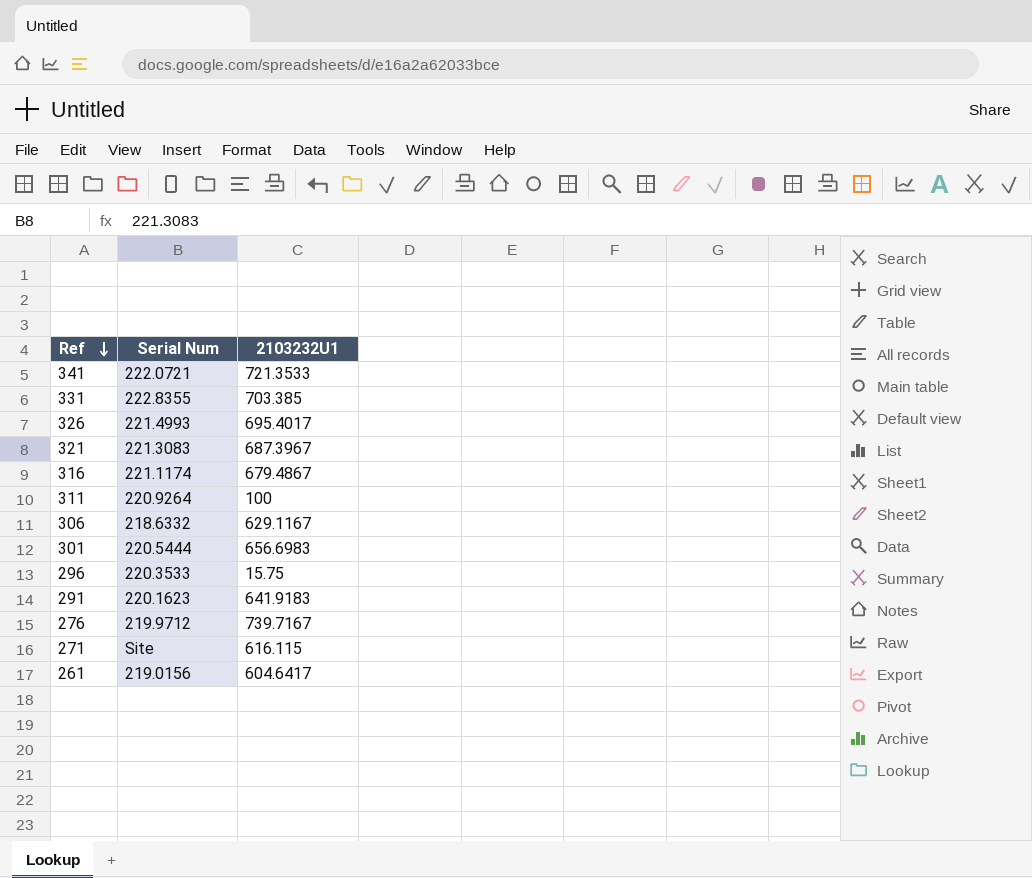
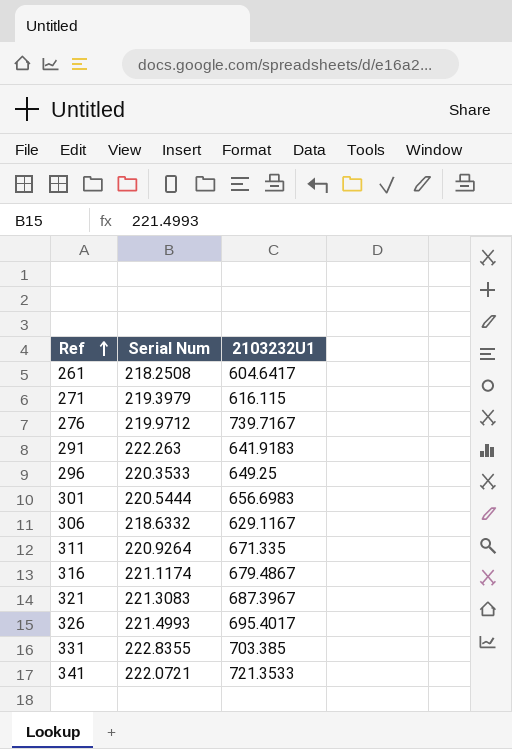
row order: Ref descending -> Ref ascending
261 | Serial Num: 219.0156 -> 218.2508
271 | Serial Num: Site -> 219.3979
291 | Serial Num: 220.1623 -> 222.263
296 | 2103232U1: 15.75 -> 649.25
311 | 2103232U1: 100 -> 671.335

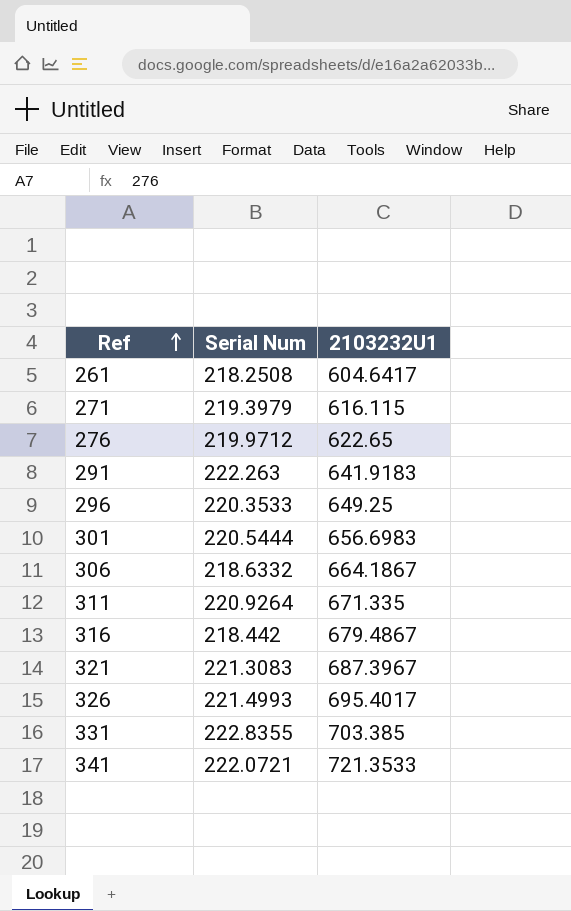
276 | 2103232U1: 739.7167 -> 622.65
306 | 2103232U1: 629.1167 -> 664.1867
316 | Serial Num: 221.1174 -> 218.442

